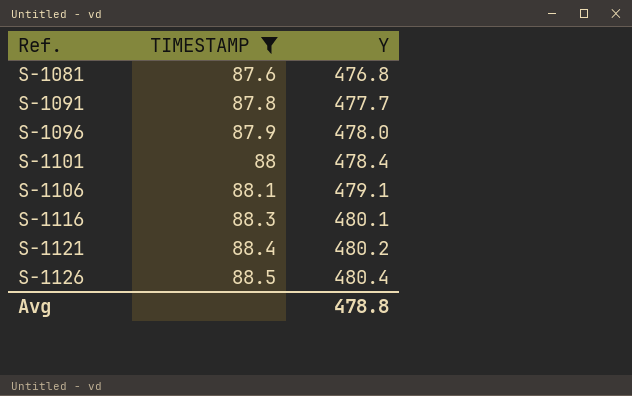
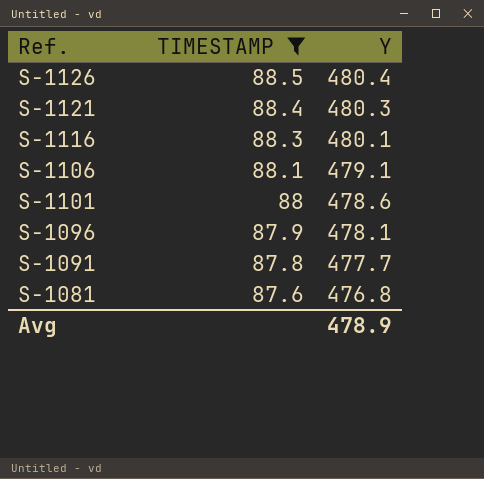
row order: Ref. ascending -> Ref. descending
S-1121 | Y: 480.2 -> 480.3
S-1101 | Y: 478.4 -> 478.6
S-1096 | Y: 478.0 -> 478.1
Avg | Y: 478.8 -> 478.9

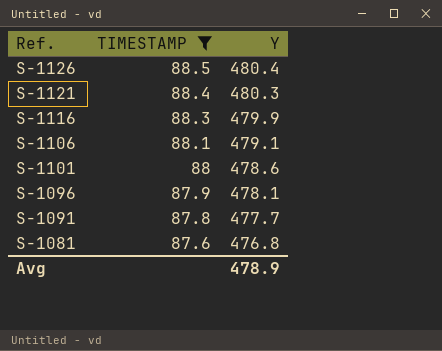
S-1116 | Y: 480.1 -> 479.9

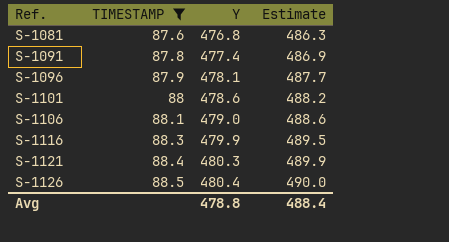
row order: Ref. descending -> Ref. ascending
column Estimate | formula: none -> [Y] * 1.02
S-1091 | Y: 477.7 -> 477.4
S-1106 | Y: 479.1 -> 479.0
Avg | Y: 478.9 -> 478.8

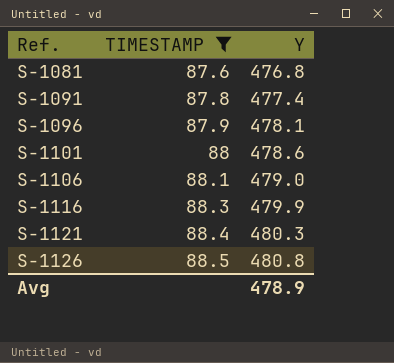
column Estimate | formula: [Y] * 1.02 -> none
S-1126 | Y: 480.4 -> 480.8
Avg | Y: 478.8 -> 478.9

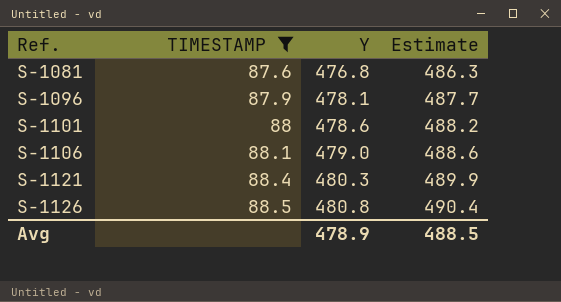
column Estimate | formula: none -> [Y] * 1.02
row S-1091: 87.8 | 477.4 -> none
row S-1116: 88.3 | 479.9 -> none

